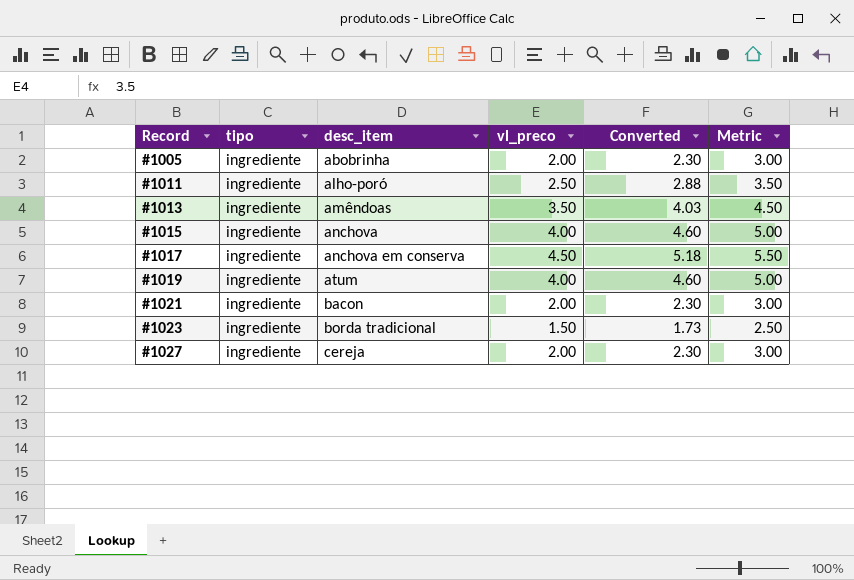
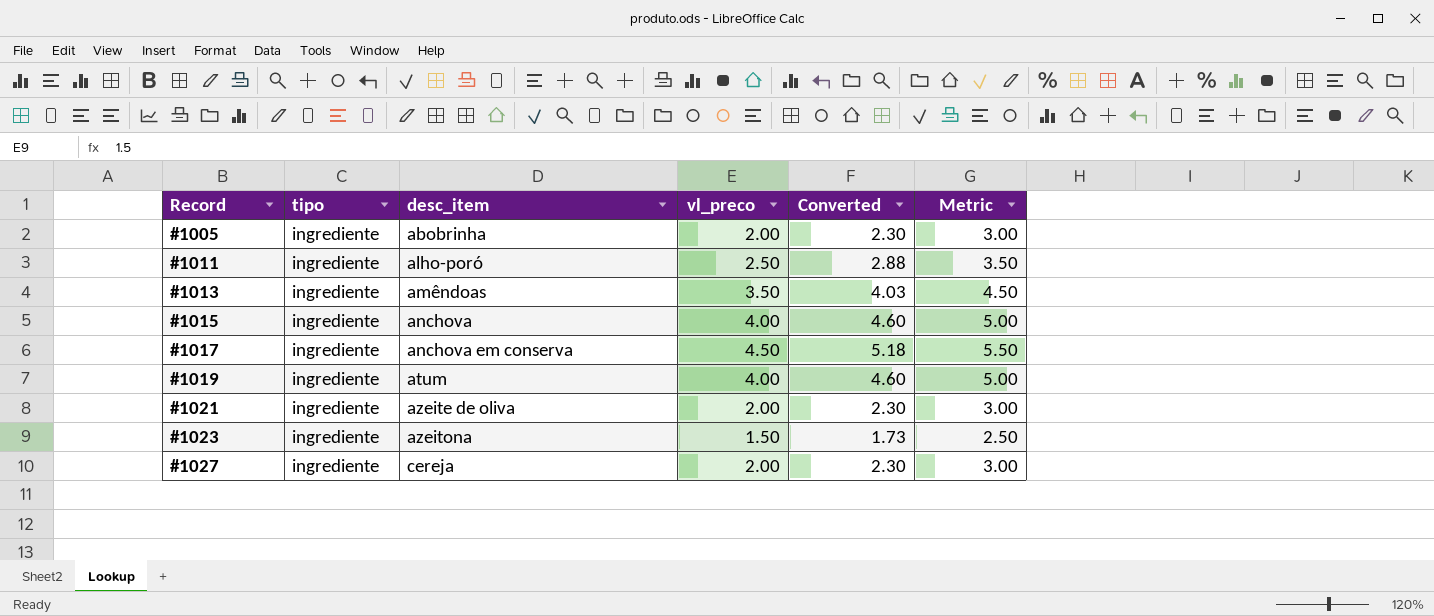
#1021 | desc_item: bacon -> azeite de oliva
#1023 | desc_item: borda tradicional -> azeitona

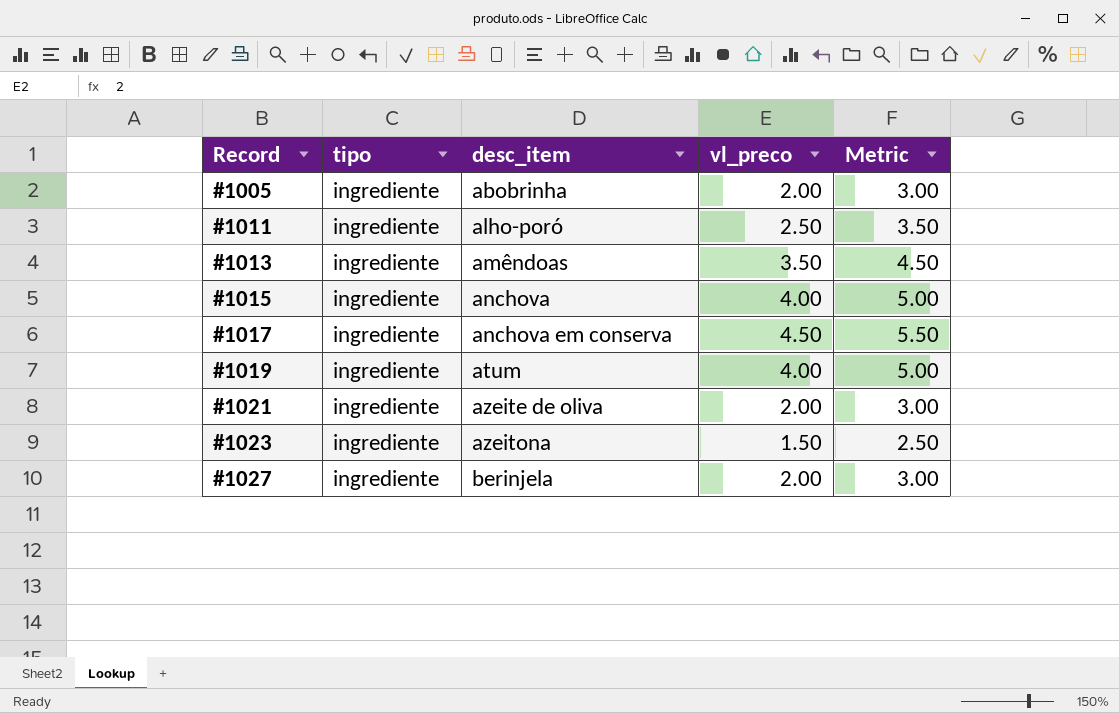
column Converted | formula: [vl_preco] * 1.15 -> none
#1027 | desc_item: cereja -> berinjela

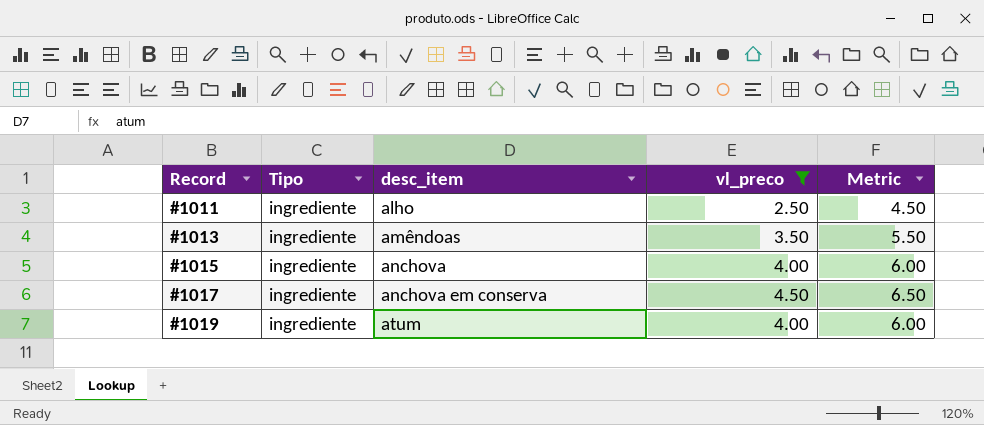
filter: none -> vl_preco >= 2.50
column name: tipo -> Tipo
column Metric | formula: [vl_preco] + 1 -> [vl_preco] + 2
#1011 | desc_item: alho-poró -> alho

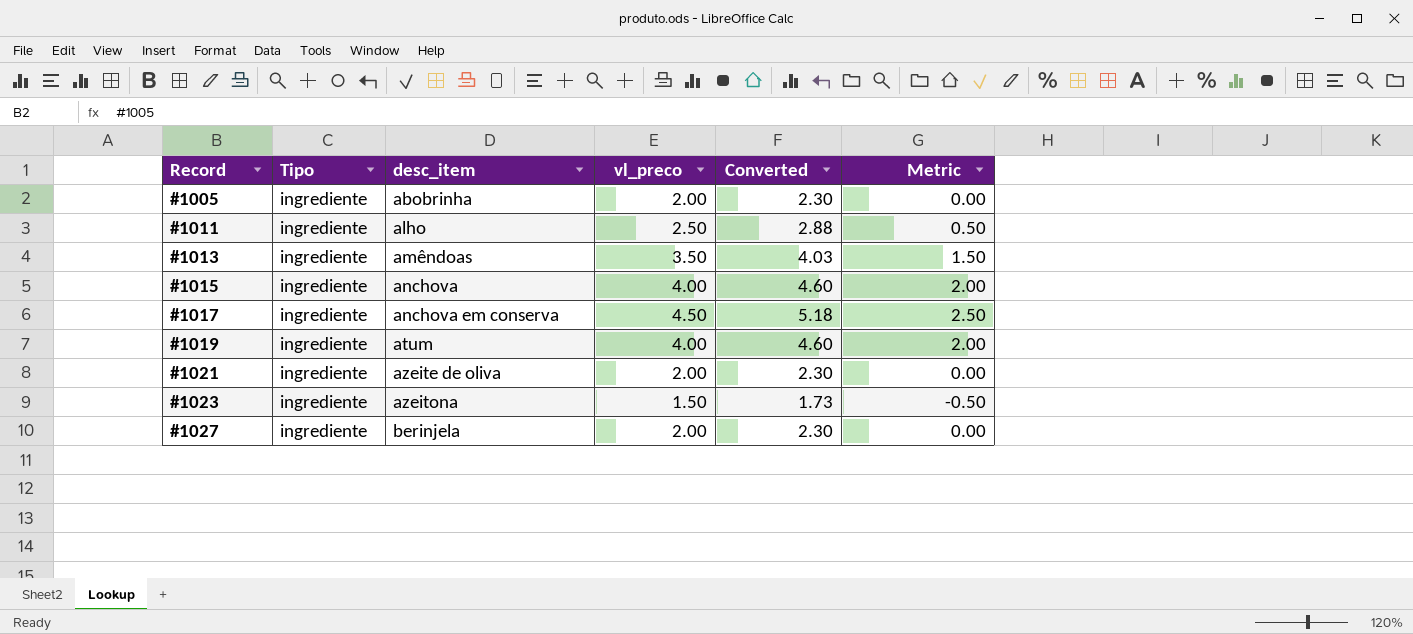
filter: vl_preco >= 2.50 -> none
column Converted | formula: none -> [vl_preco] * 1.15
column Metric | formula: [vl_preco] + 2 -> [vl_preco] - 2

